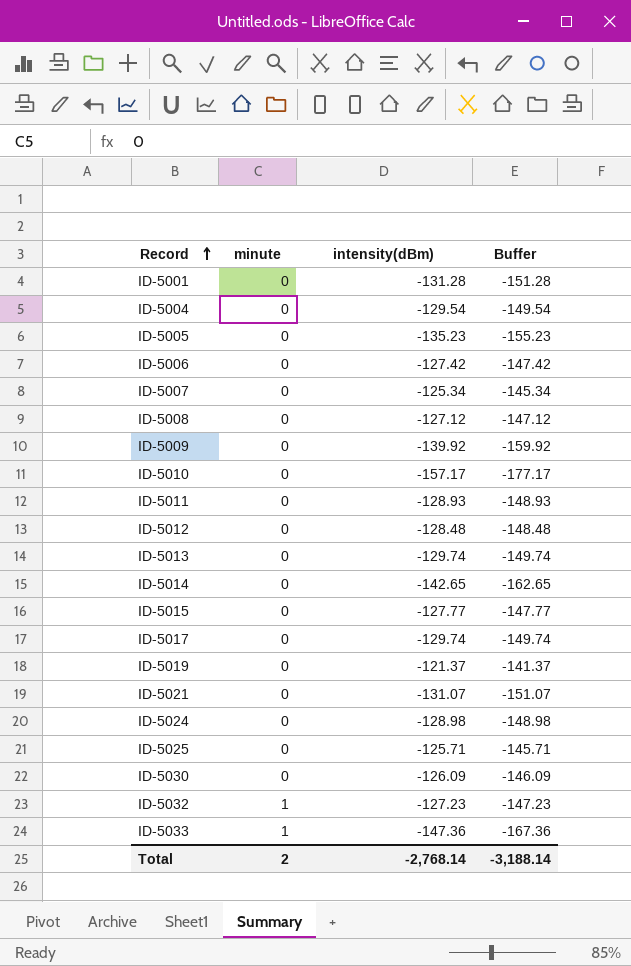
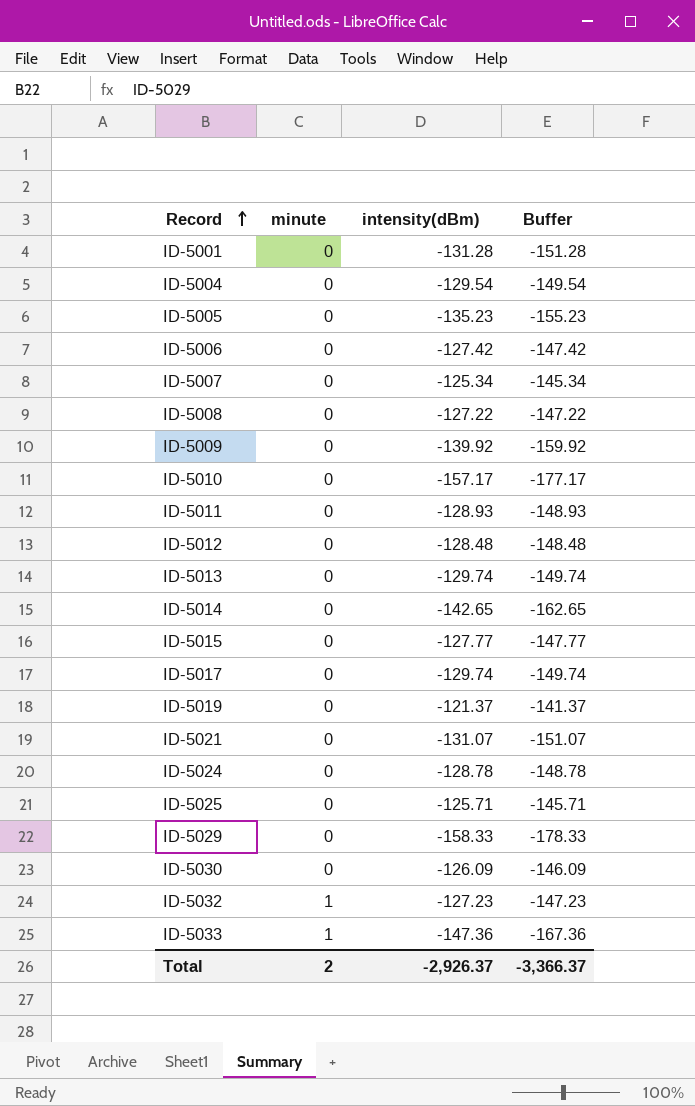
ID-5008 | intensity(dBm): -127.12 -> -127.22
ID-5008 | Buffer: -147.12 -> -147.22
ID-5024 | intensity(dBm): -128.98 -> -128.78
ID-5024 | Buffer: -148.98 -> -148.78
row ID-5029: none -> 0 | -158.33 | -178.33
Total | intensity(dBm): -2,768.14 -> -2,926.37
Total | Buffer: -3,188.14 -> -3,366.37

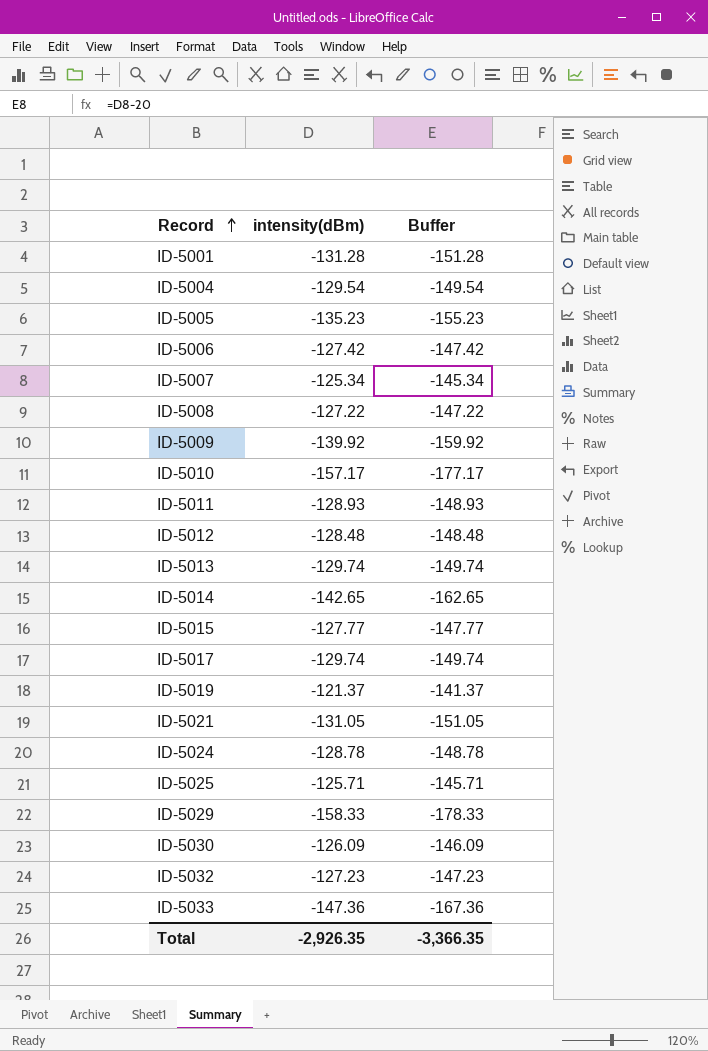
column minute | position: 2 -> none
ID-5021 | intensity(dBm): -131.07 -> -131.05
ID-5021 | Buffer: -151.07 -> -151.05
Total | intensity(dBm): -2,926.37 -> -2,926.35
Total | Buffer: -3,366.37 -> -3,366.35

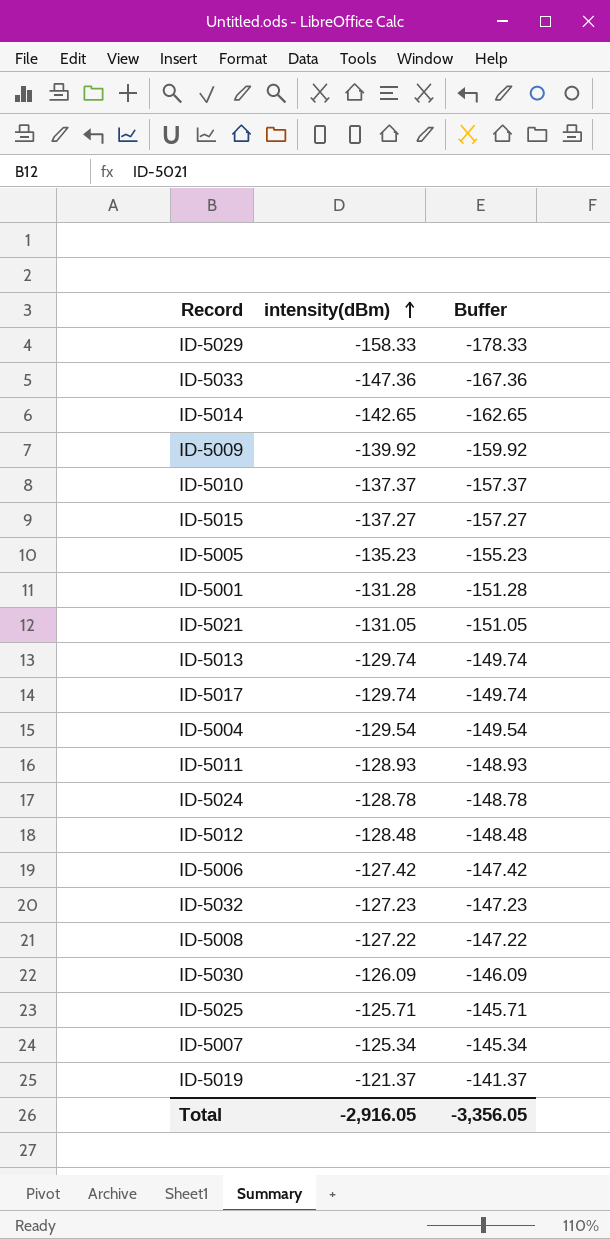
row order: Record ascending -> intensity(dBm) ascending
ID-5010 | intensity(dBm): -157.17 -> -137.37
ID-5010 | Buffer: -177.17 -> -157.37
ID-5015 | intensity(dBm): -127.77 -> -137.27
ID-5015 | Buffer: -147.77 -> -157.27
Total | intensity(dBm): -2,926.35 -> -2,916.05
Total | Buffer: -3,366.35 -> -3,356.05

